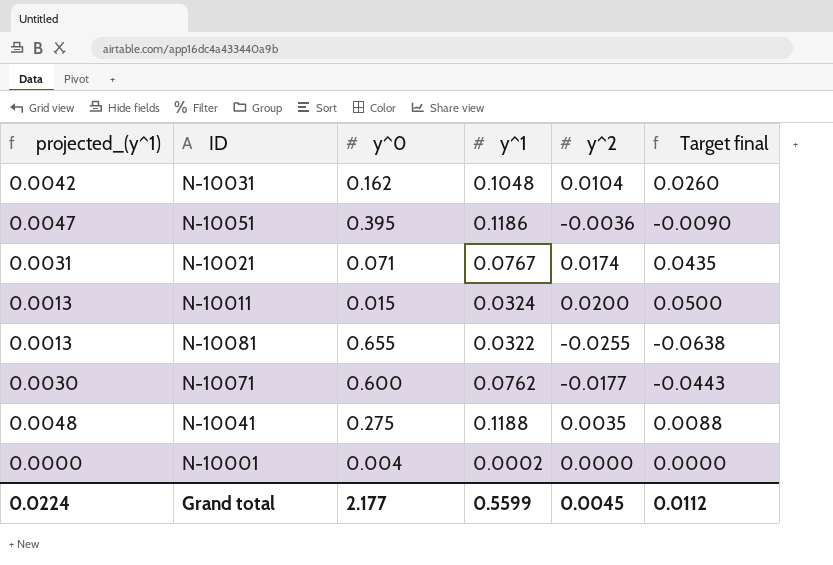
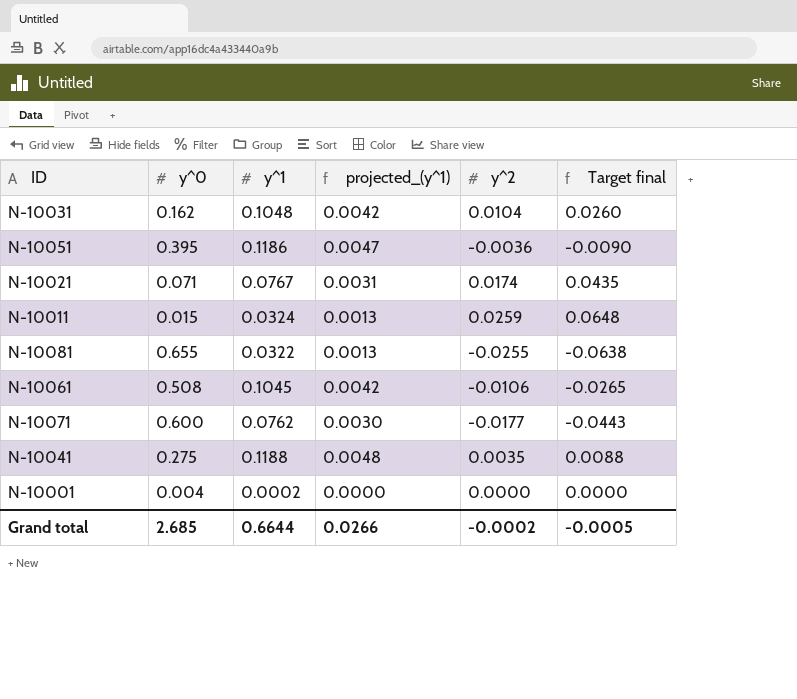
column projected_(y^1) | position: 1 -> 4
N-10011 | y^2: 0.0200 -> 0.0259
N-10011 | Target final: 0.0500 -> 0.0648
row N-10061: none -> 0.508 | 0.1045 | 0.0042 | -0.0106 | -0.0265
Grand total | y^0: 2.177 -> 2.685
Grand total | y^1: 0.5599 -> 0.6644
Grand total | projected_(y^1): 0.0224 -> 0.0266
Grand total | y^2: 0.0045 -> -0.0002
Grand total | Target final: 0.0112 -> -0.0005

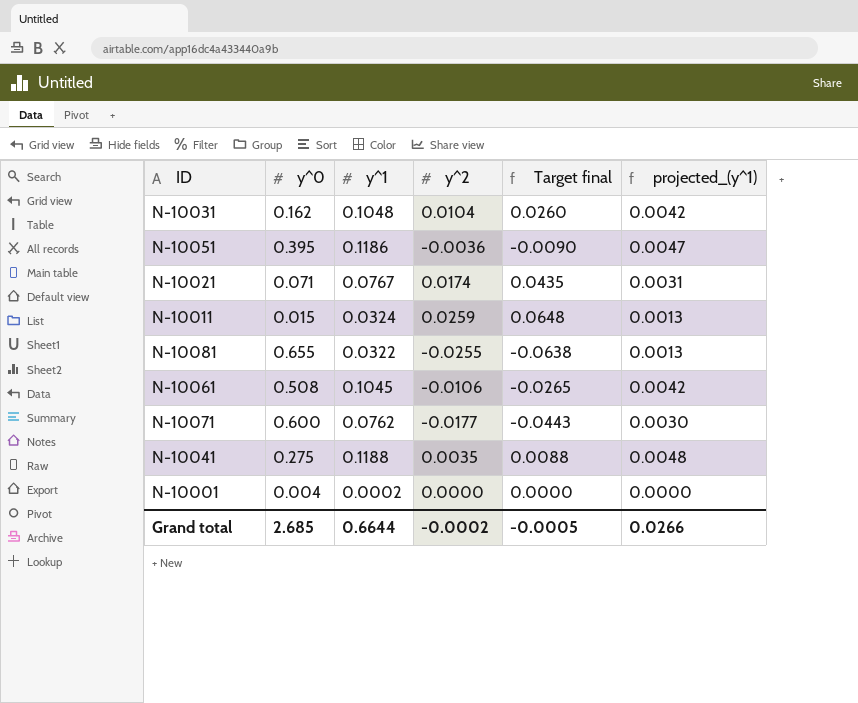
column projected_(y^1) | position: 4 -> 6

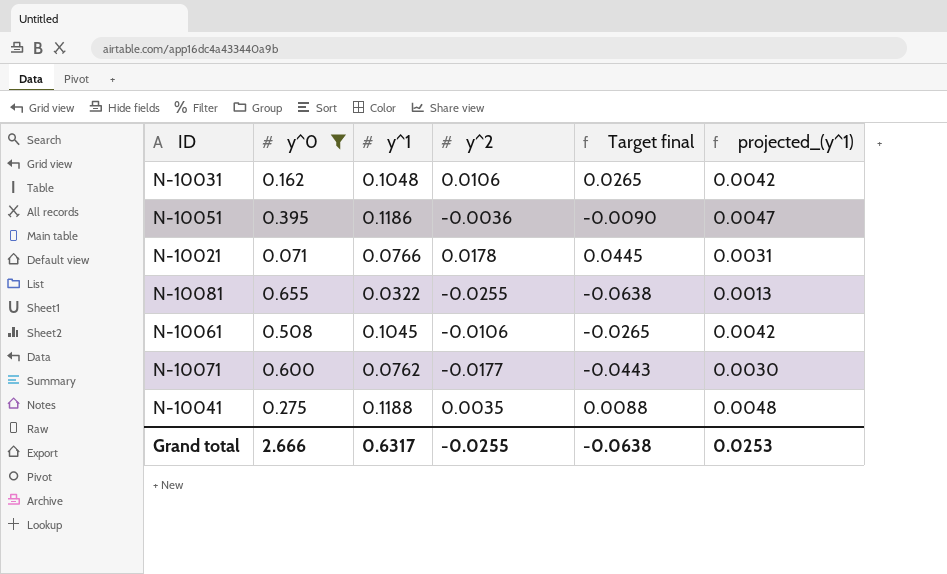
filter: none -> y^0 >= 0.071
N-10031 | y^2: 0.0104 -> 0.0106
N-10031 | Target final: 0.0260 -> 0.0265
N-10021 | y^1: 0.0767 -> 0.0766
N-10021 | y^2: 0.0174 -> 0.0178
N-10021 | Target final: 0.0435 -> 0.0445
Grand total | y^0: 2.685 -> 2.666
Grand total | y^1: 0.6644 -> 0.6317
Grand total | y^2: -0.0002 -> -0.0255
Grand total | Target final: -0.0005 -> -0.0638
Grand total | projected_(y^1): 0.0266 -> 0.0253

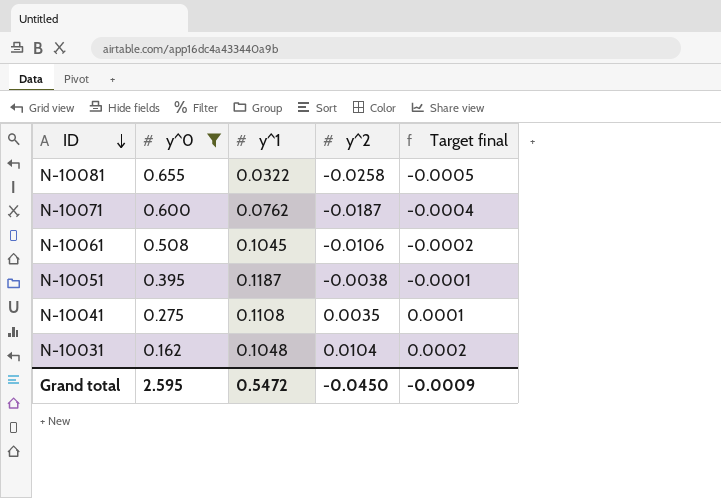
row order: none -> ID descending
column projected_(y^1) | formula: [y^1] * 0.04 -> none
column Target final | formula: [y^2] * 2.5 -> [y^2] * 0.02
row N-10021: 0.071 | 0.0766 | 0.0178 | 0.0445 | 0.0031 -> none
N-10081 | y^2: -0.0255 -> -0.0258
N-10071 | y^2: -0.0177 -> -0.0187
N-10051 | y^1: 0.1186 -> 0.1187
N-10051 | y^2: -0.0036 -> -0.0038
N-10041 | y^1: 0.1188 -> 0.1108
N-10031 | y^2: 0.0106 -> 0.0104
Grand total | y^0: 2.666 -> 2.595
Grand total | y^1: 0.6317 -> 0.5472
Grand total | y^2: -0.0255 -> -0.0450
Grand total | Target final: -0.0638 -> -0.0009

